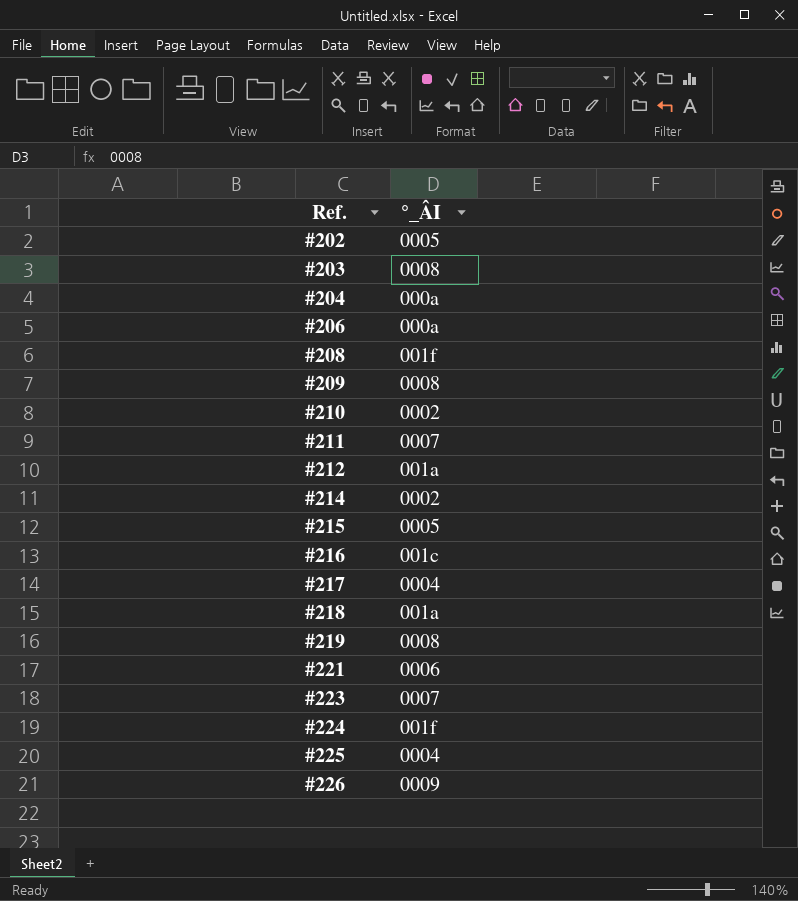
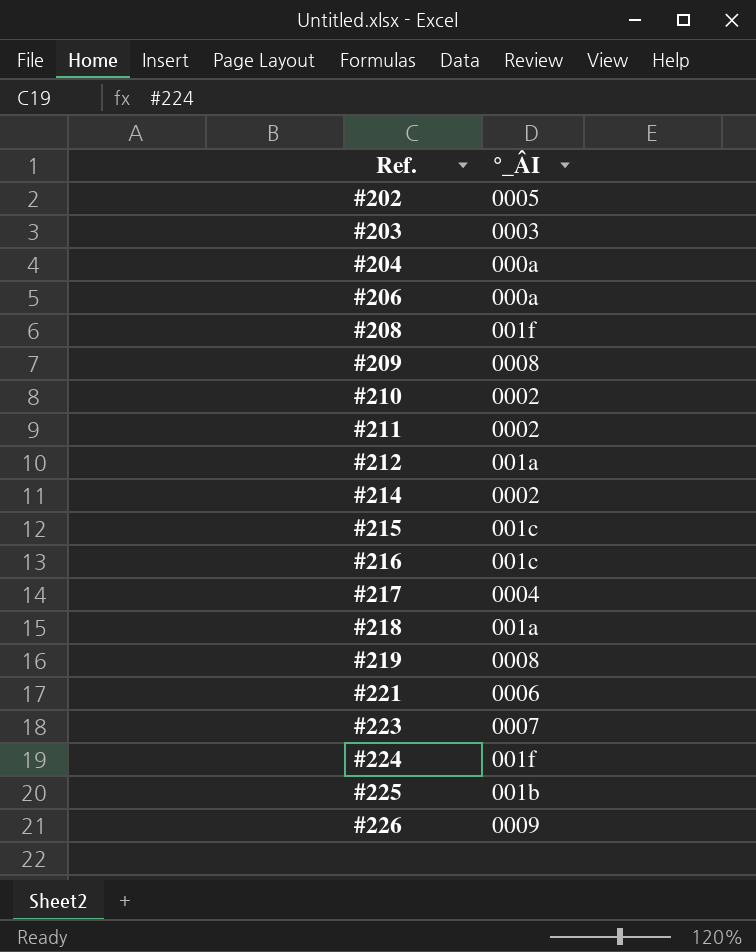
#203 | °_ÂI: 0008 -> 0003
#211 | °_ÂI: 0007 -> 0002
#215 | °_ÂI: 0005 -> 001c
#225 | °_ÂI: 0004 -> 001b

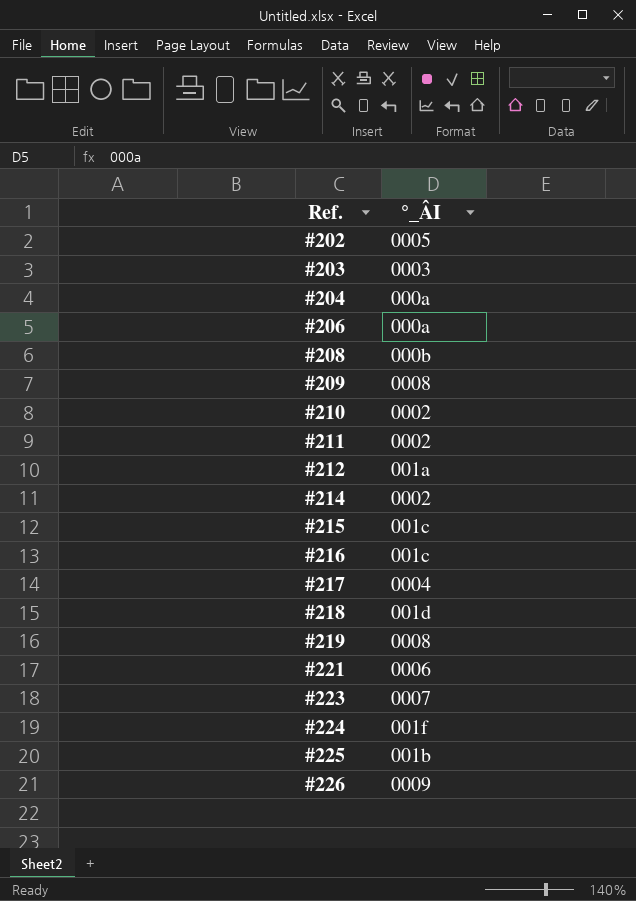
#208 | °_ÂI: 001f -> 000b
#218 | °_ÂI: 001a -> 001d

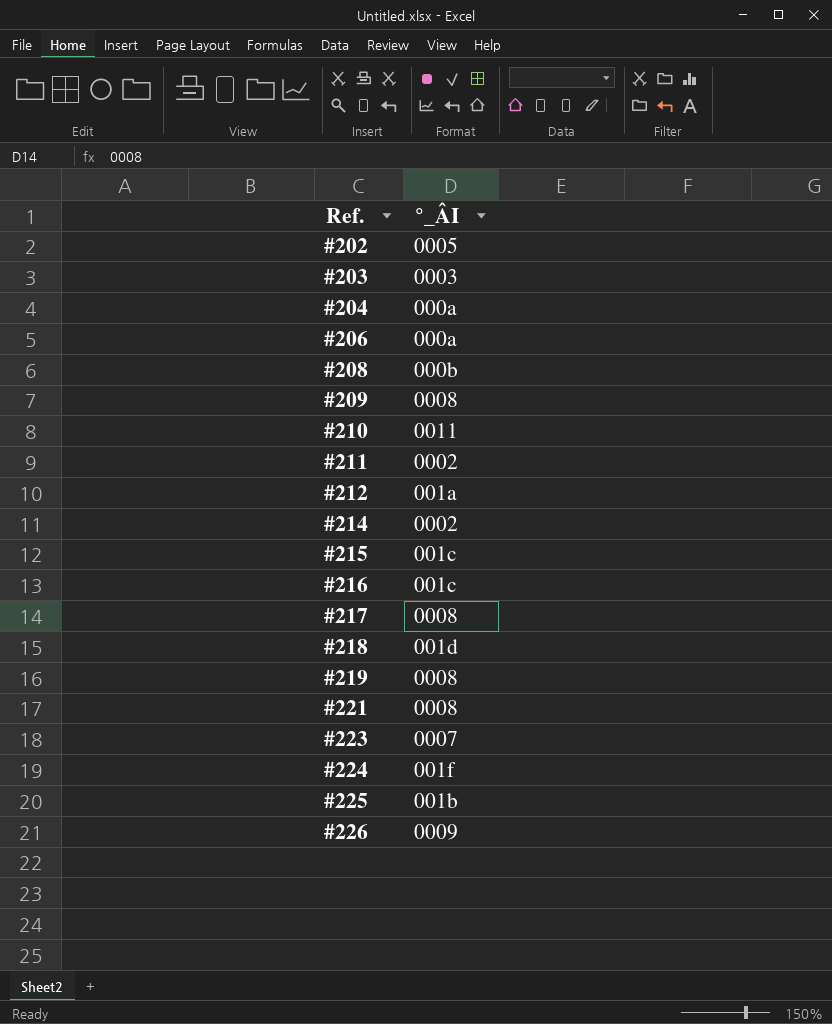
#210 | °_ÂI: 0002 -> 0011
#217 | °_ÂI: 0004 -> 0008
#221 | °_ÂI: 0006 -> 0008

